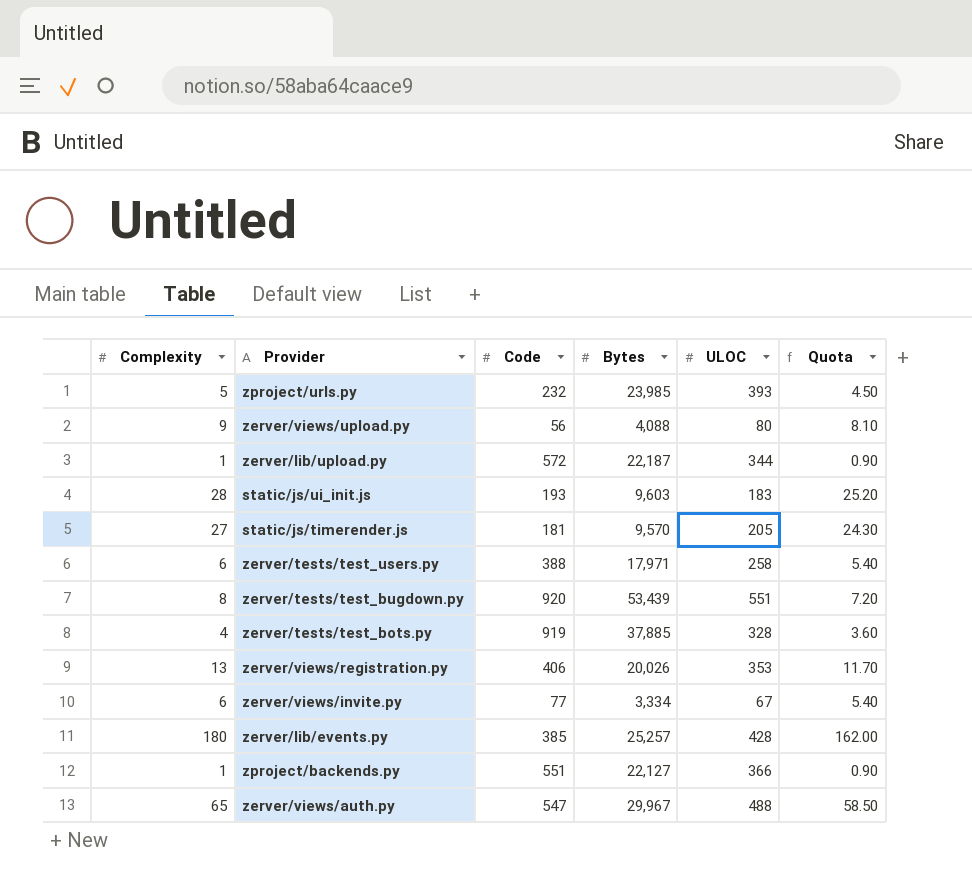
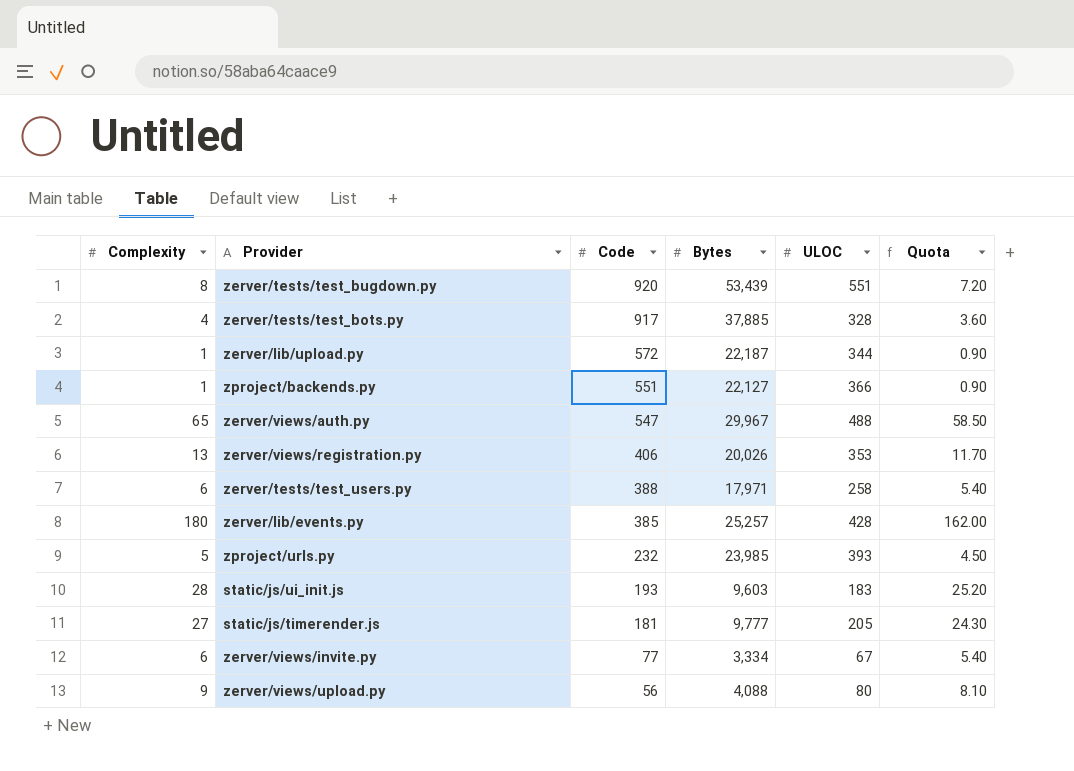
row order: none -> Code descending
zerver/tests/test_bots.py | Code: 919 -> 917
static/js/timerender.js | Bytes: 9,570 -> 9,777

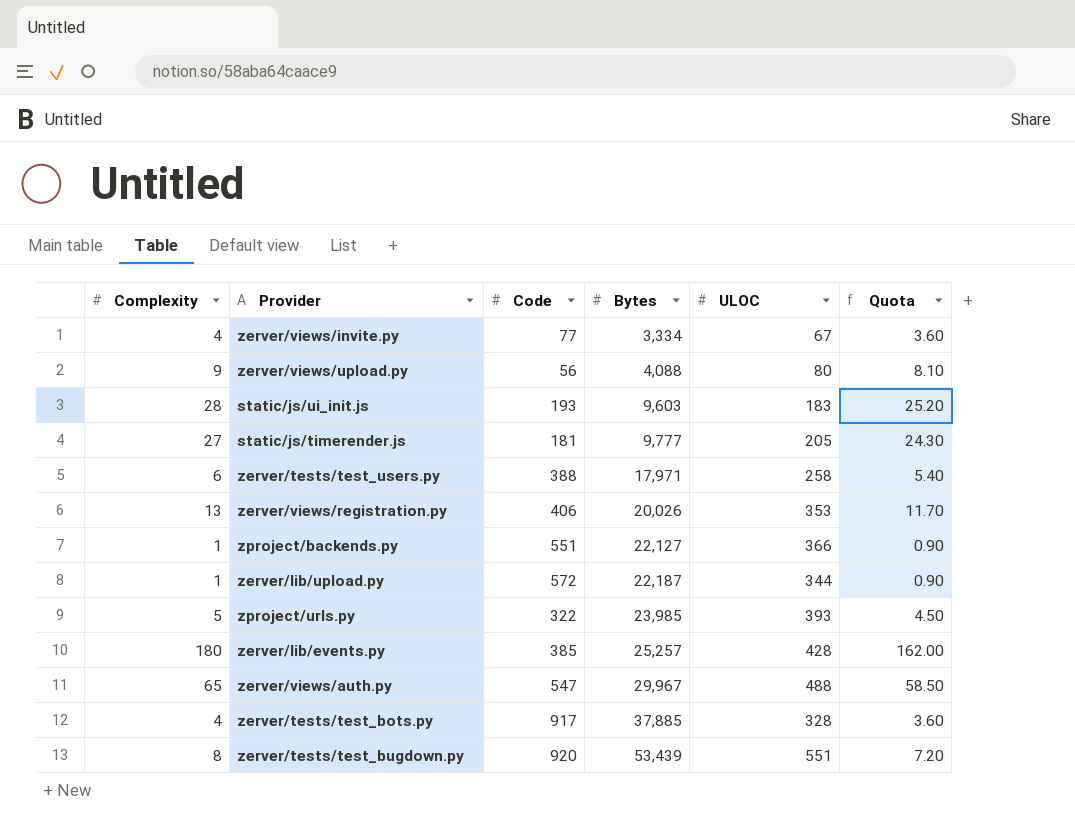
row order: Code descending -> Bytes ascending
zerver/views/invite.py | Complexity: 6 -> 4
zerver/views/invite.py | Quota: 5.40 -> 3.60
zproject/urls.py | Code: 232 -> 322

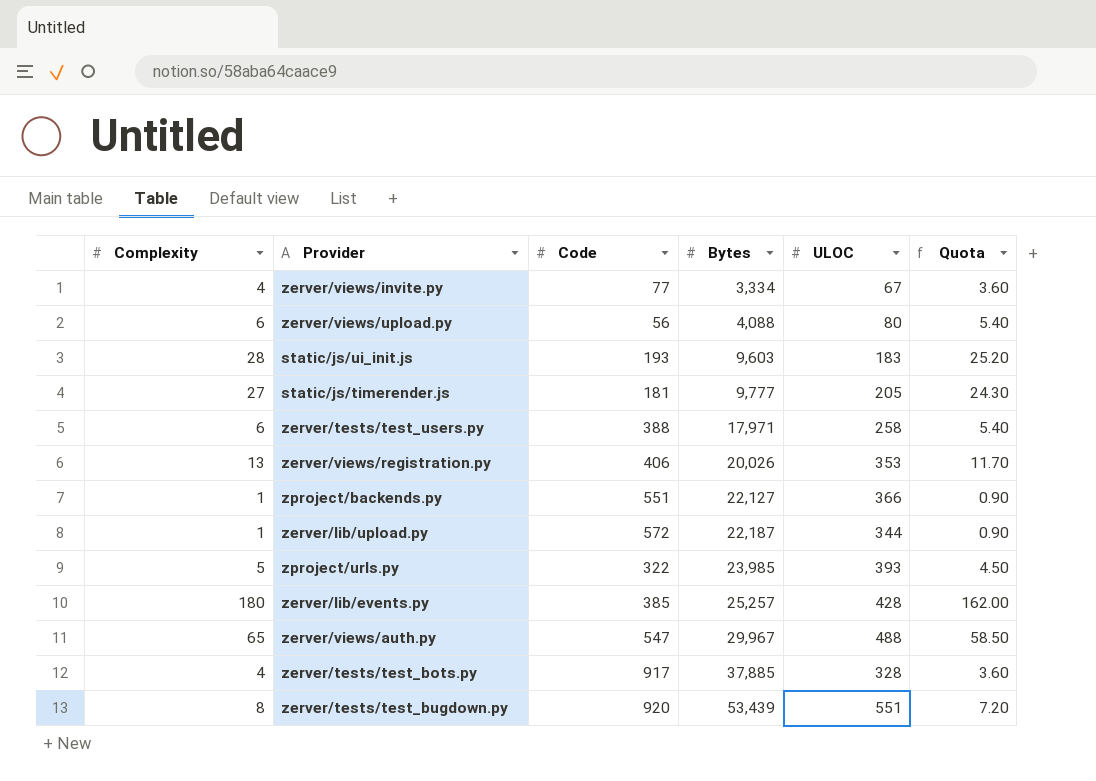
zerver/views/upload.py | Complexity: 9 -> 6
zerver/views/upload.py | Quota: 8.10 -> 5.40

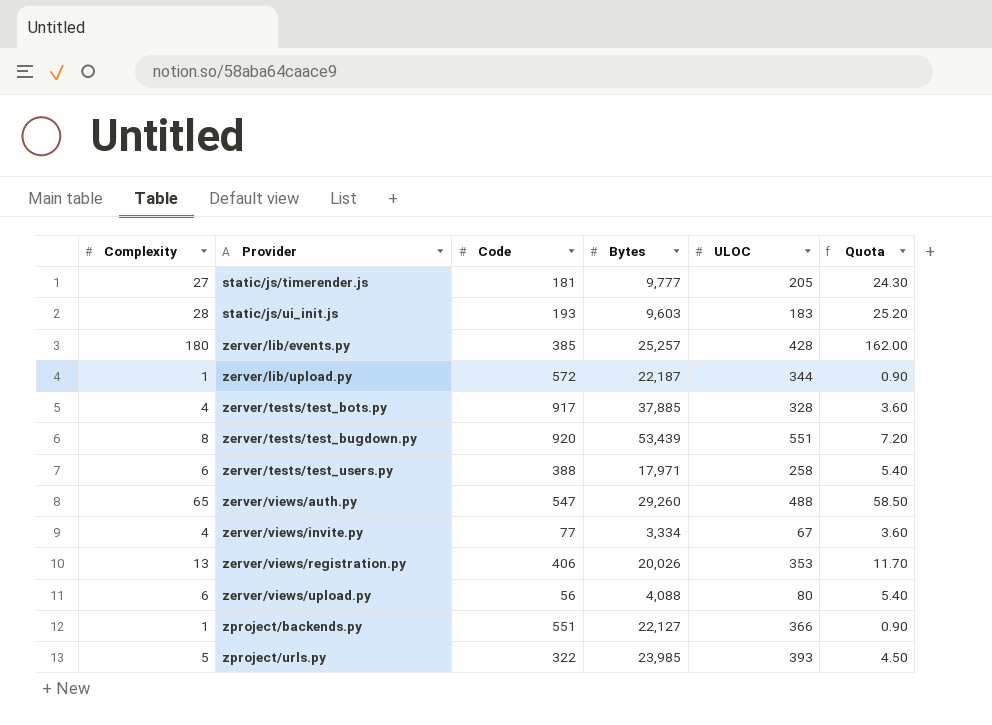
row order: Bytes ascending -> Provider ascending
zerver/views/auth.py | Bytes: 29,967 -> 29,260

